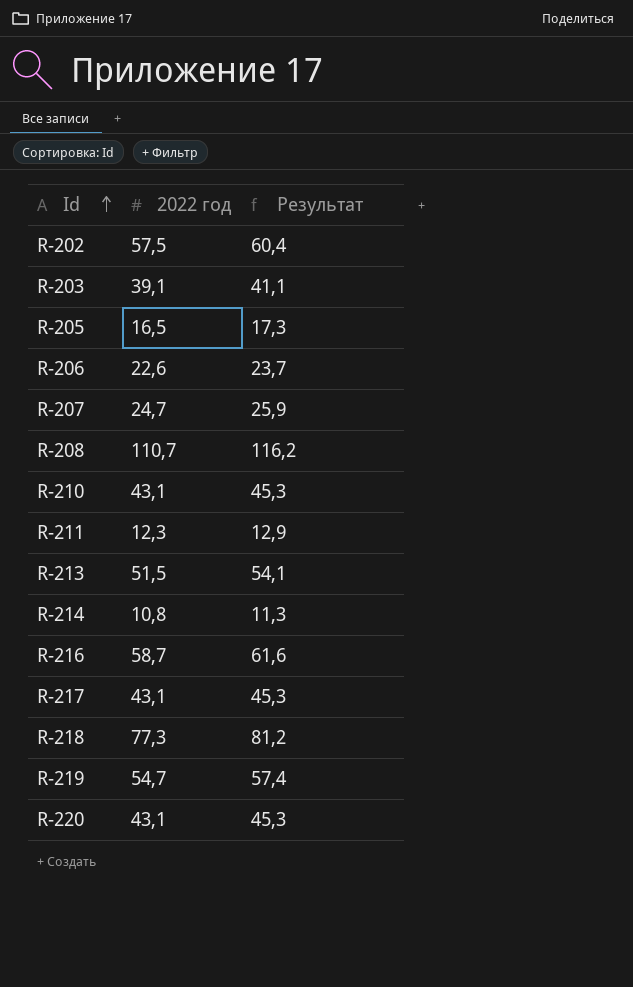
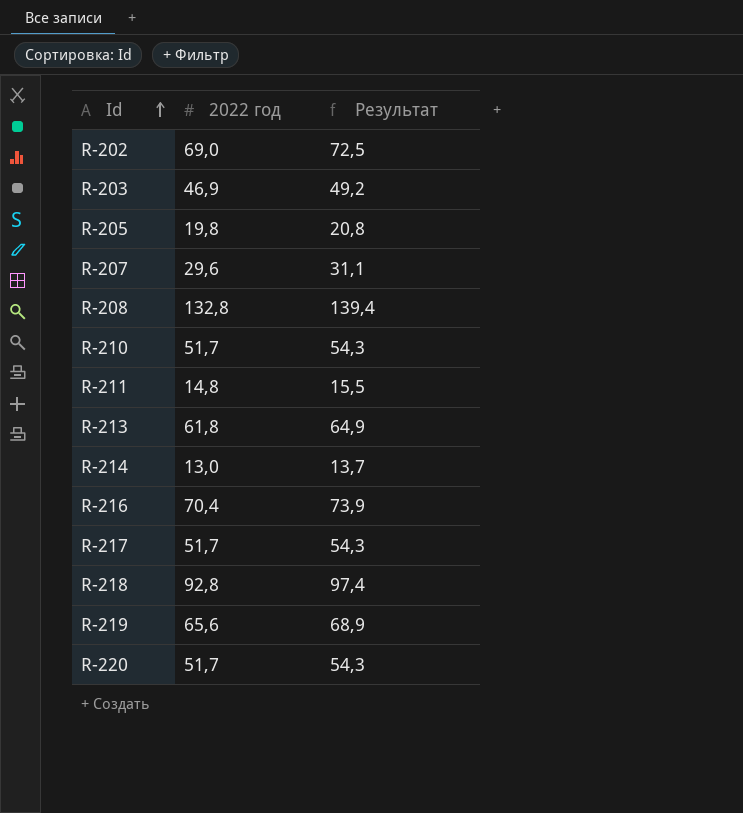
row R-206: 22,6 | 23,7 -> none
R-202 | 2022 год: 57,5 -> 69,0
R-202 | Результат: 60,4 -> 72,5
R-203 | 2022 год: 39,1 -> 46,9
R-203 | Результат: 41,1 -> 49,2
R-205 | 2022 год: 16,5 -> 19,8
R-205 | Результат: 17,3 -> 20,8
R-207 | 2022 год: 24,7 -> 29,6
R-207 | Результат: 25,9 -> 31,1
R-208 | 2022 год: 110,7 -> 132,8
R-208 | Результат: 116,2 -> 139,4
R-210 | 2022 год: 43,1 -> 51,7
R-210 | Результат: 45,3 -> 54,3
R-211 | 2022 год: 12,3 -> 14,8
R-211 | Результат: 12,9 -> 15,5
R-213 | 2022 год: 51,5 -> 61,8
R-213 | Результат: 54,1 -> 64,9
R-214 | 2022 год: 10,8 -> 13,0
R-214 | Результат: 11,3 -> 13,7
R-216 | 2022 год: 58,7 -> 70,4
R-216 | Результат: 61,6 -> 73,9
R-217 | 2022 год: 43,1 -> 51,7
R-217 | Результат: 45,3 -> 54,3
R-218 | 2022 год: 77,3 -> 92,8
R-218 | Результат: 81,2 -> 97,4
R-219 | 2022 год: 54,7 -> 65,6
R-219 | Результат: 57,4 -> 68,9
R-220 | 2022 год: 43,1 -> 51,7
R-220 | Результат: 45,3 -> 54,3

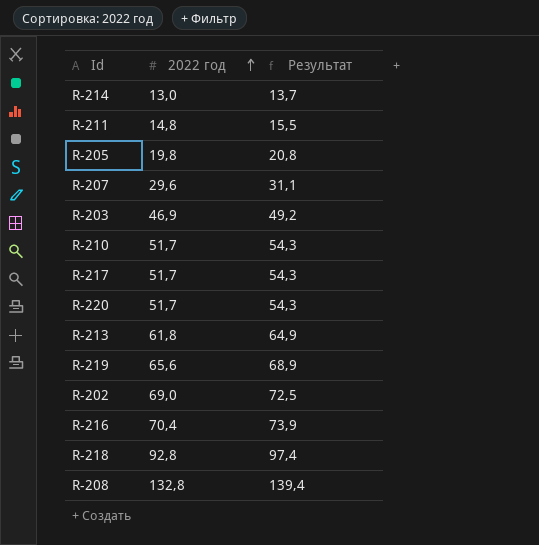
row order: Id ascending -> 2022 год ascending

